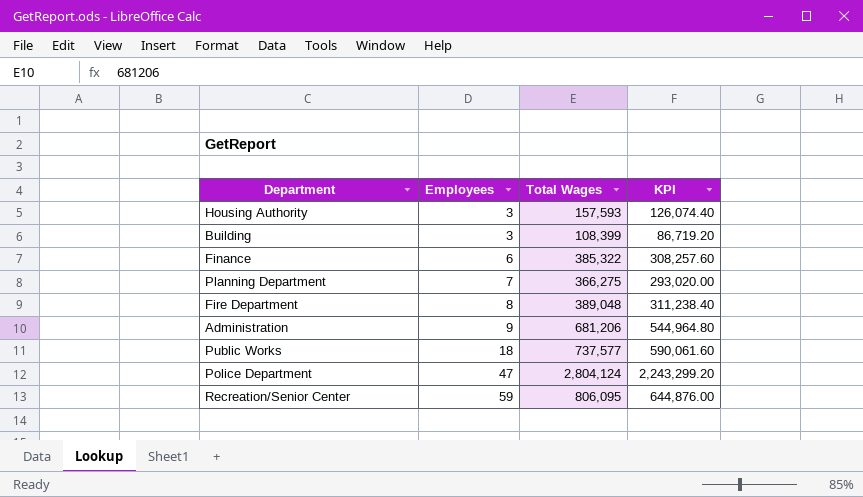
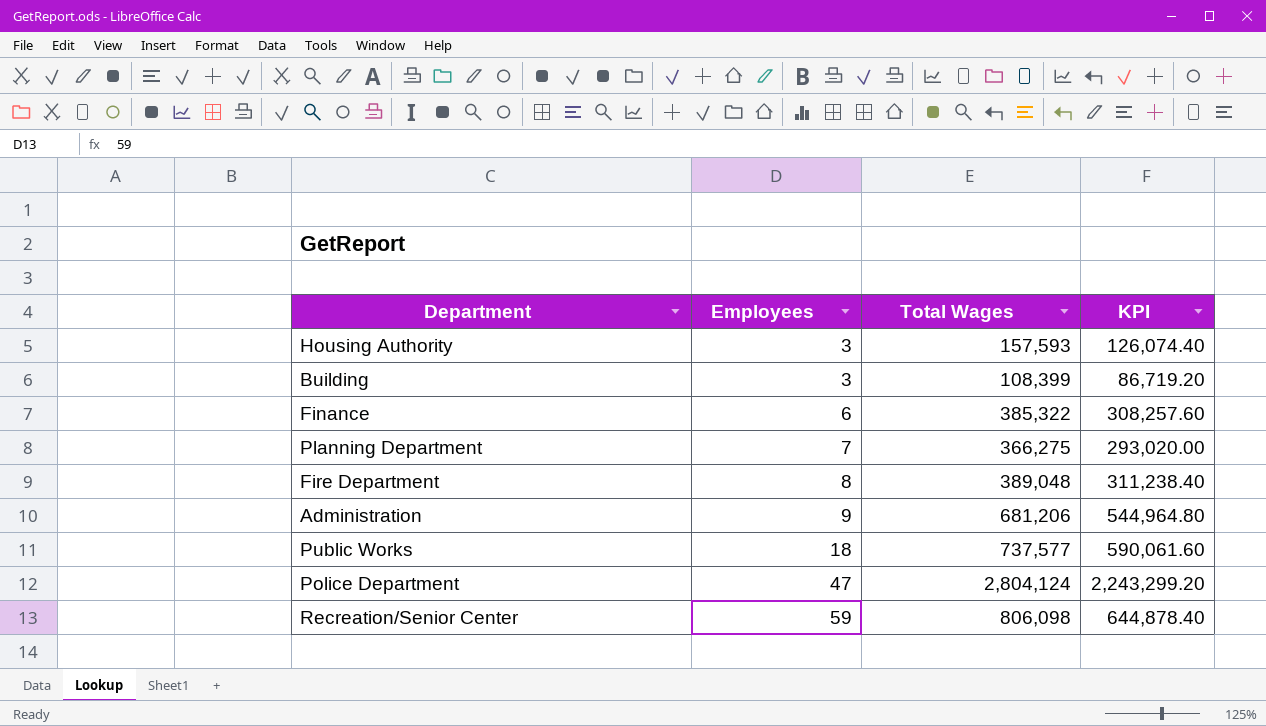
Recreation/Senior Center | Total Wages: 806,095 -> 806,098
Recreation/Senior Center | KPI: 644,876.00 -> 644,878.40

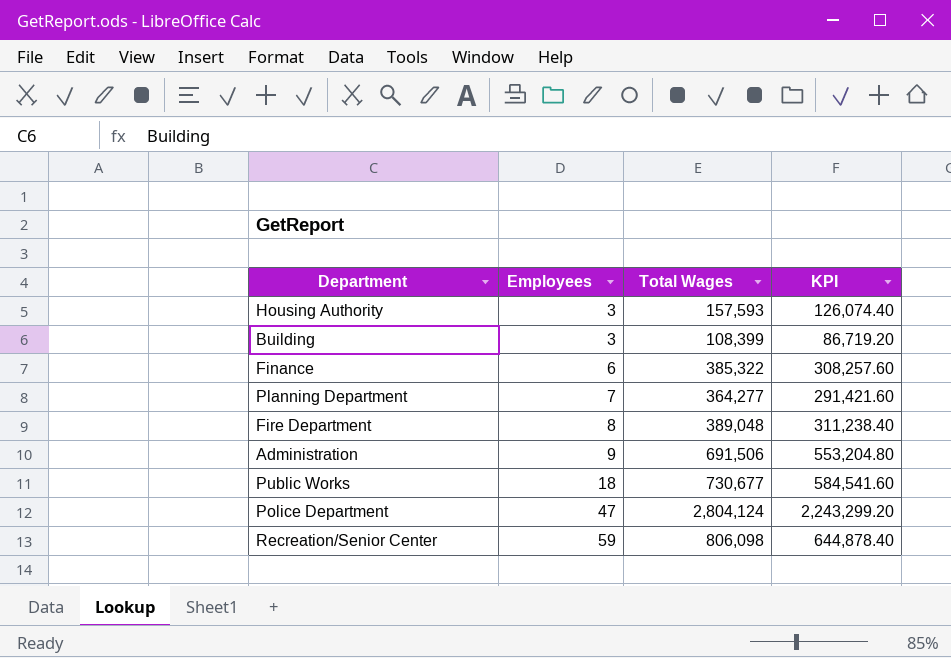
Planning Department | Total Wages: 366,275 -> 364,277
Planning Department | KPI: 293,020.00 -> 291,421.60
Administration | Total Wages: 681,206 -> 691,506
Administration | KPI: 544,964.80 -> 553,204.80
Public Works | Total Wages: 737,577 -> 730,677
Public Works | KPI: 590,061.60 -> 584,541.60

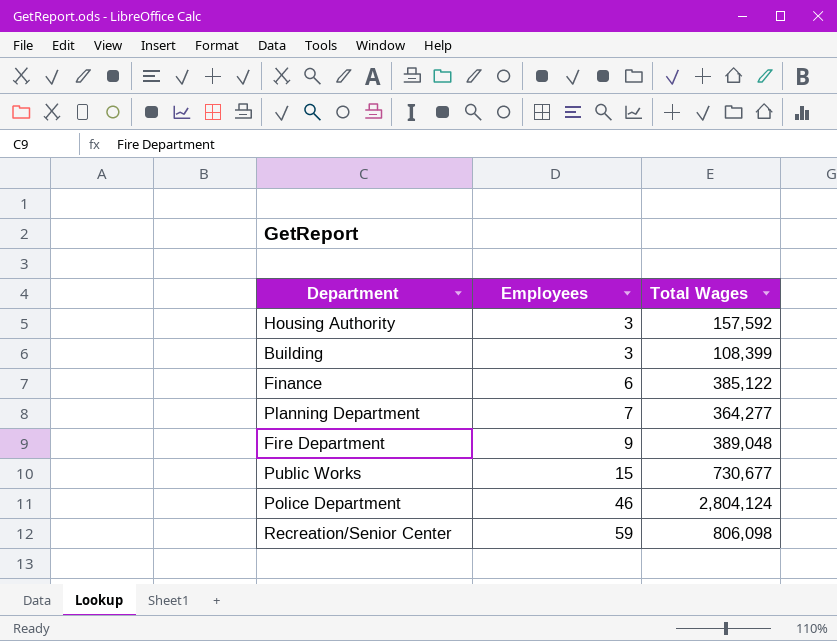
column KPI | formula: [Total Wages] * 0.8 -> none
row Administration: 9 | 691,506 | 553,204.80 -> none
Housing Authority | Total Wages: 157,593 -> 157,592
Finance | Total Wages: 385,322 -> 385,122
Fire Department | Employees: 8 -> 9
Public Works | Employees: 18 -> 15
Police Department | Employees: 47 -> 46

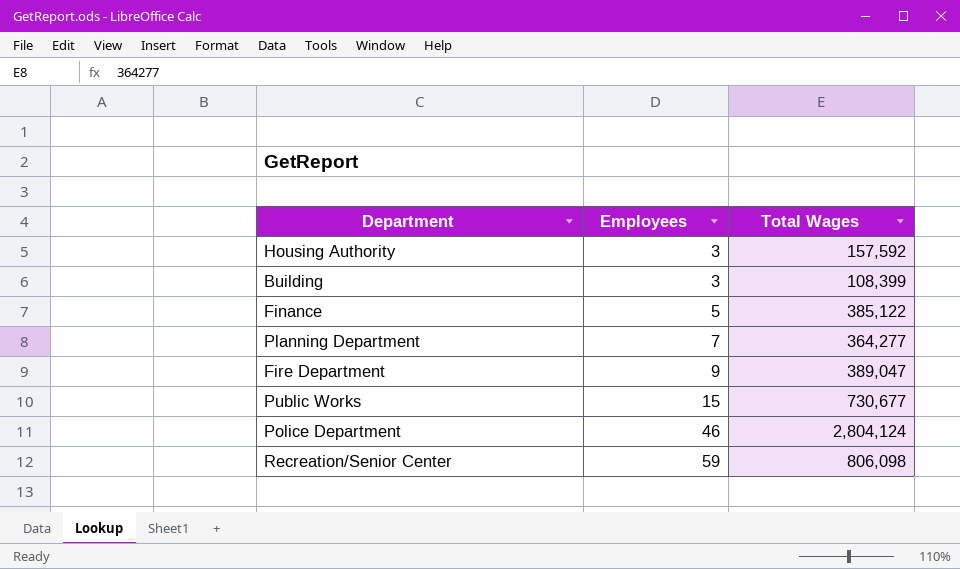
Finance | Employees: 6 -> 5
Fire Department | Total Wages: 389,048 -> 389,047

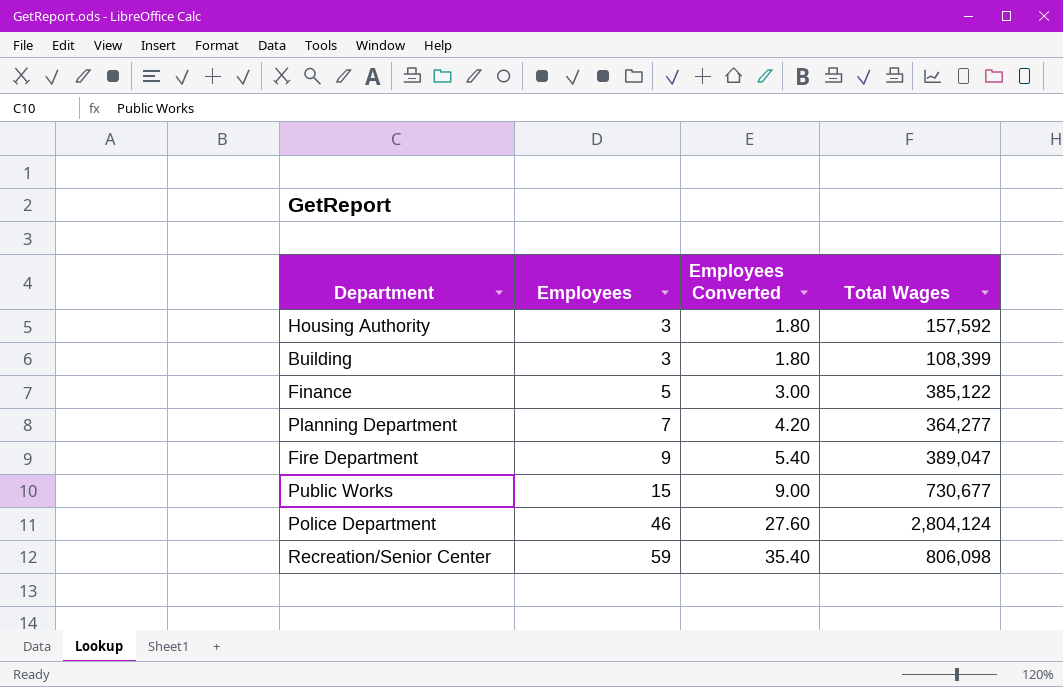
column Employees Converted | formula: none -> [Employees] * 0.6

